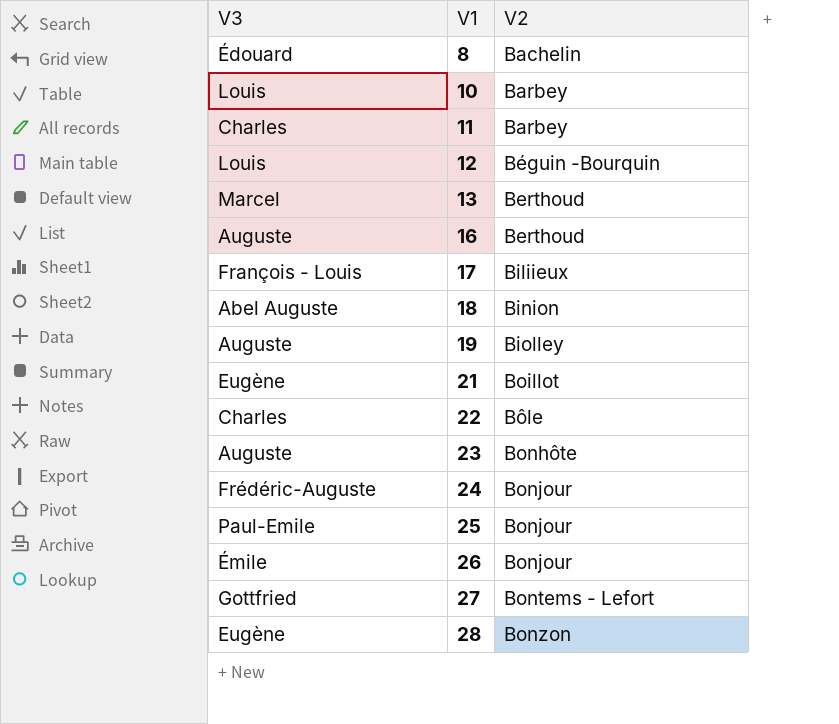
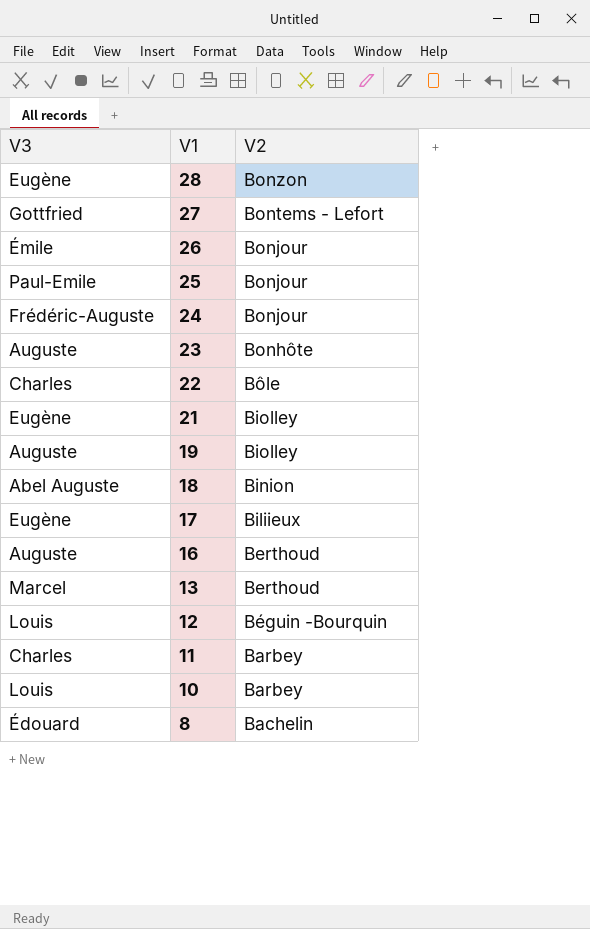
row order: V1 ascending -> V1 descending
21 | V2: Boillot -> Biolley
17 | V3: François - Louis -> Eugène

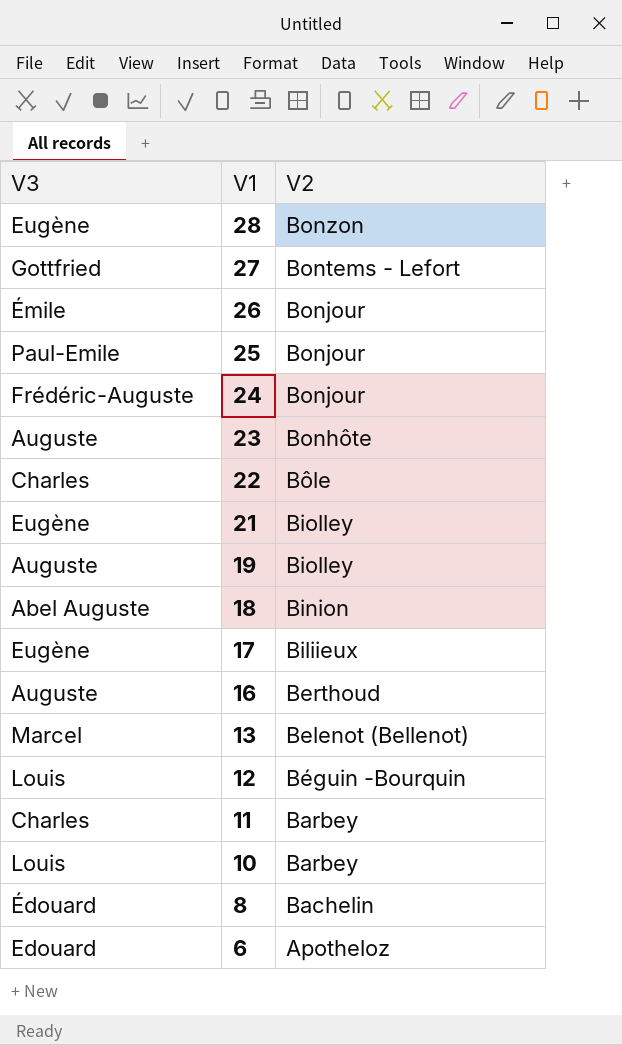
13 | V2: Berthoud -> Belenot (Bellenot)
row 6: none -> Edouard | Apotheloz

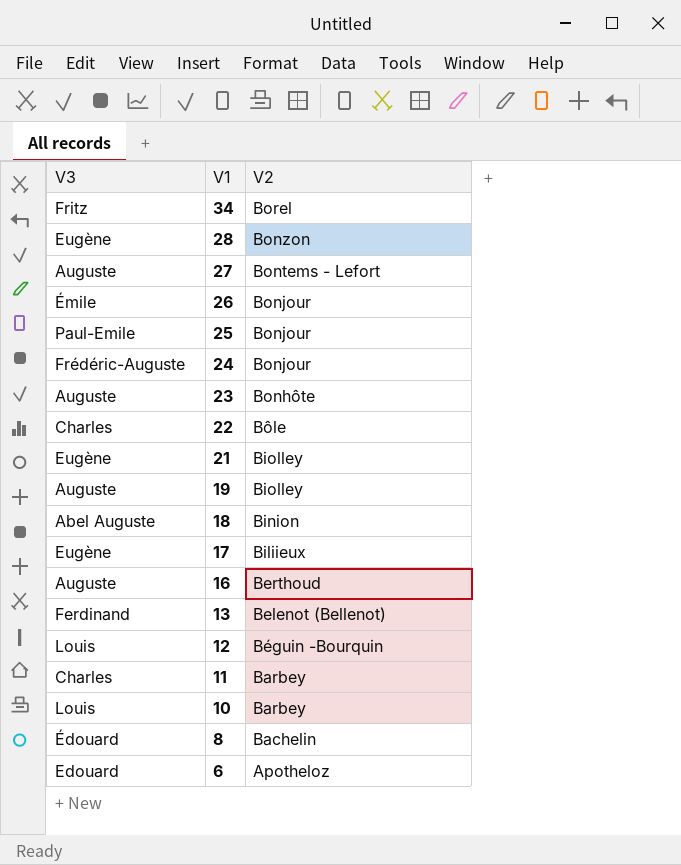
row 34: none -> Fritz | Borel
27 | V3: Gottfried -> Auguste
13 | V3: Marcel -> Ferdinand

